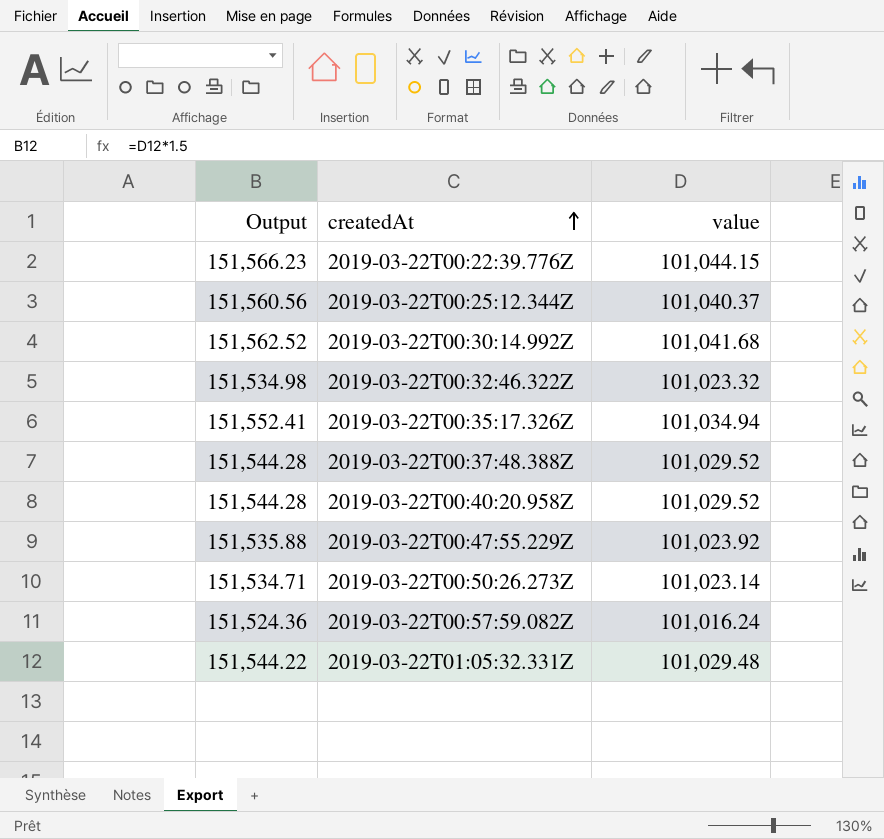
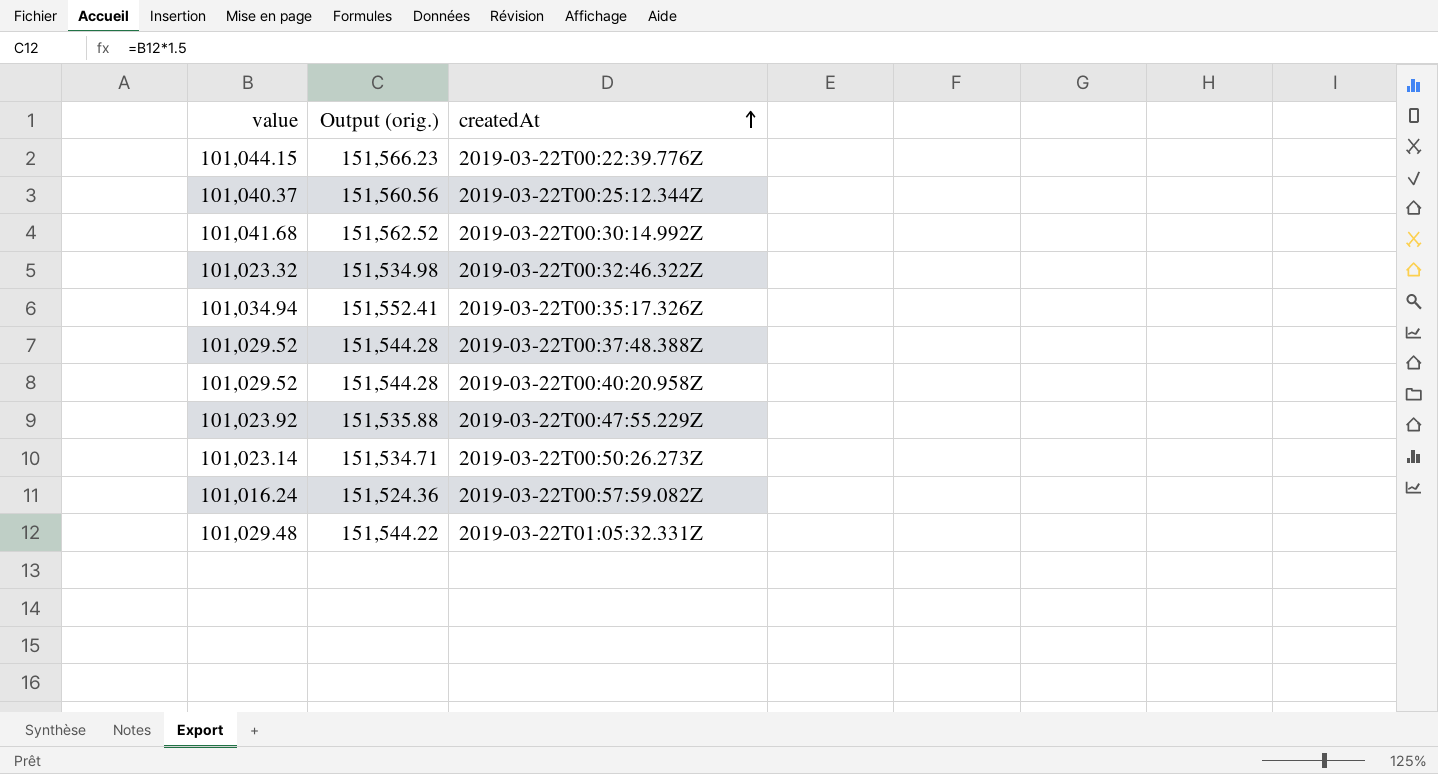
column value | position: 3 -> 1
column name: Output -> Output (orig.)

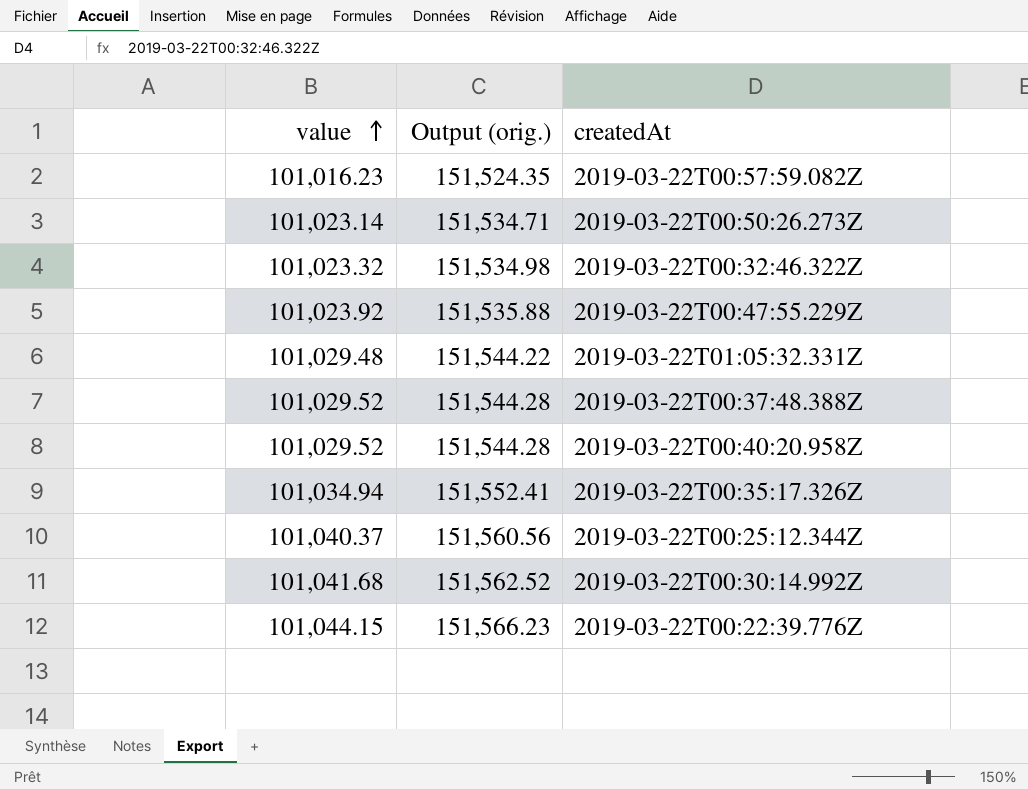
row order: createdAt ascending -> value ascending
2019-03-22T00:57:59.082Z | value: 101,016.24 -> 101,016.23
2019-03-22T00:57:59.082Z | Output (orig.): 151,524.36 -> 151,524.35

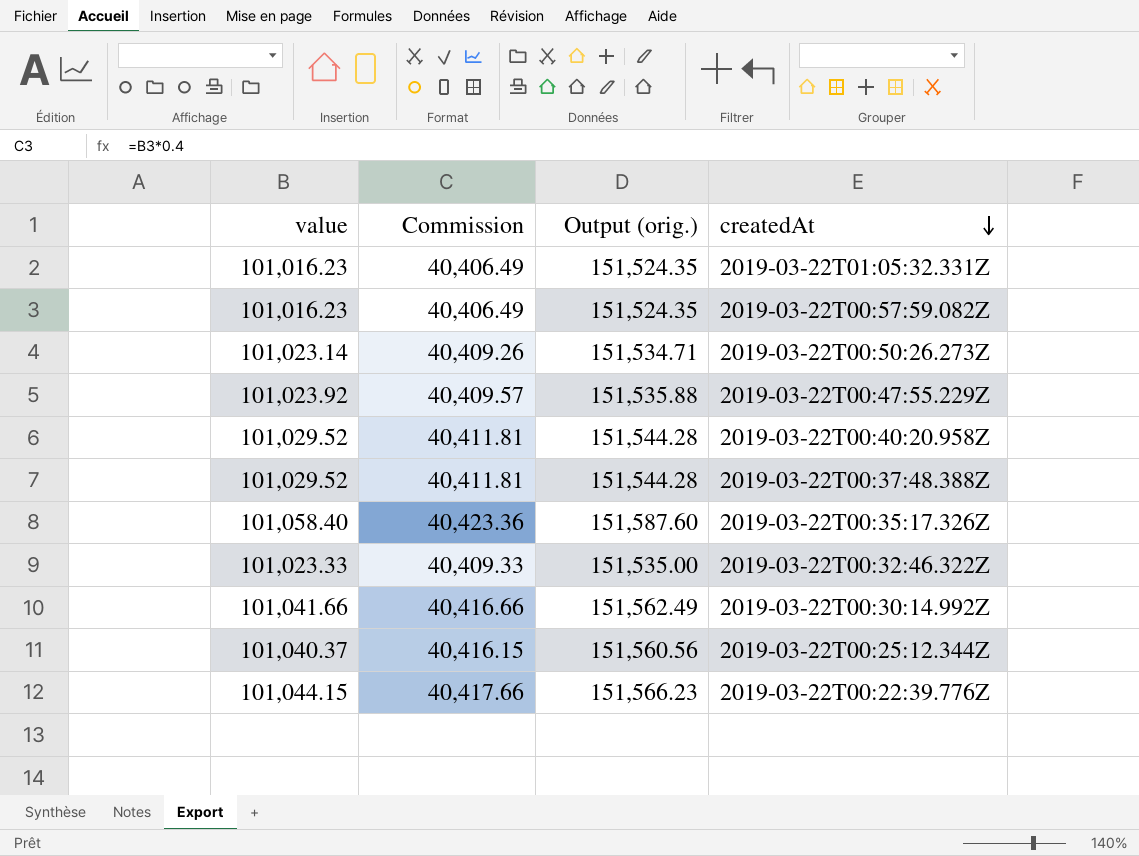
row order: value ascending -> createdAt descending
column Commission | formula: none -> [value] * 0.4
2019-03-22T01:05:32.331Z | value: 101,029.48 -> 101,016.23
2019-03-22T01:05:32.331Z | Output (orig.): 151,544.22 -> 151,524.35
2019-03-22T00:35:17.326Z | value: 101,034.94 -> 101,058.40
2019-03-22T00:35:17.326Z | Output (orig.): 151,552.41 -> 151,587.60
2019-03-22T00:32:46.322Z | value: 101,023.32 -> 101,023.33
2019-03-22T00:32:46.322Z | Output (orig.): 151,534.98 -> 151,535.00
2019-03-22T00:30:14.992Z | value: 101,041.68 -> 101,041.66
2019-03-22T00:30:14.992Z | Output (orig.): 151,562.52 -> 151,562.49

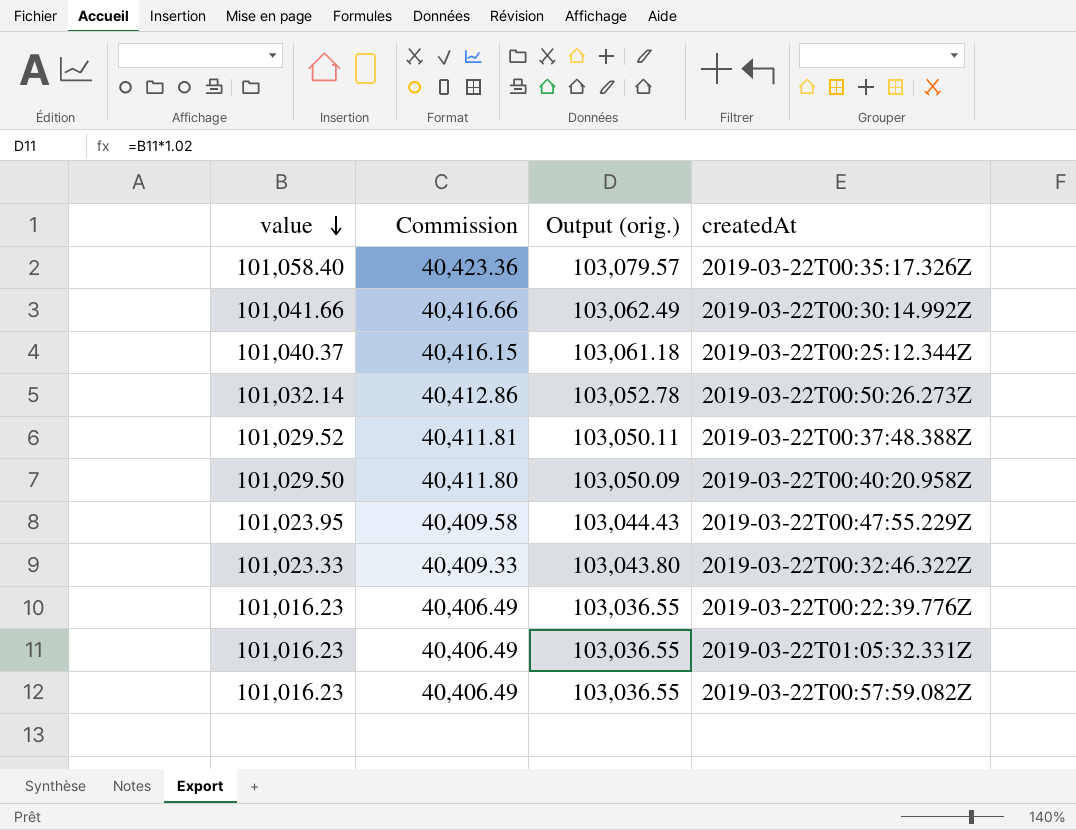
row order: createdAt descending -> value descending
column Output (orig.) | formula: [value] * 1.5 -> [value] * 1.02
2019-03-22T00:50:26.273Z | value: 101,023.14 -> 101,032.14
2019-03-22T00:50:26.273Z | Commission: 40,409.26 -> 40,412.86
2019-03-22T00:40:20.958Z | value: 101,029.52 -> 101,029.50
2019-03-22T00:40:20.958Z | Commission: 40,411.81 -> 40,411.80
2019-03-22T00:47:55.229Z | value: 101,023.92 -> 101,023.95
2019-03-22T00:47:55.229Z | Commission: 40,409.57 -> 40,409.58
2019-03-22T00:22:39.776Z | value: 101,044.15 -> 101,016.23
2019-03-22T00:22:39.776Z | Commission: 40,417.66 -> 40,406.49

